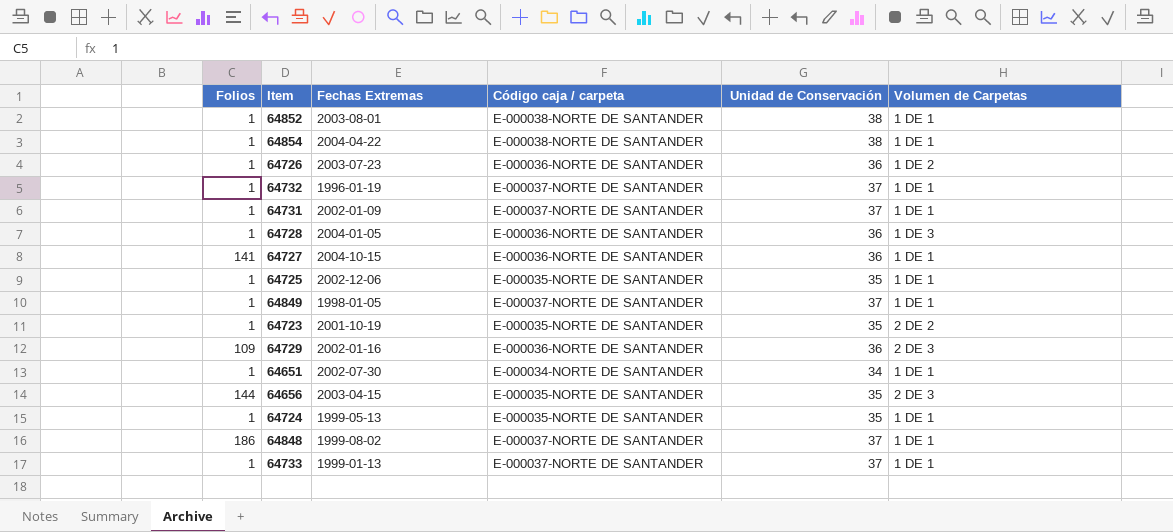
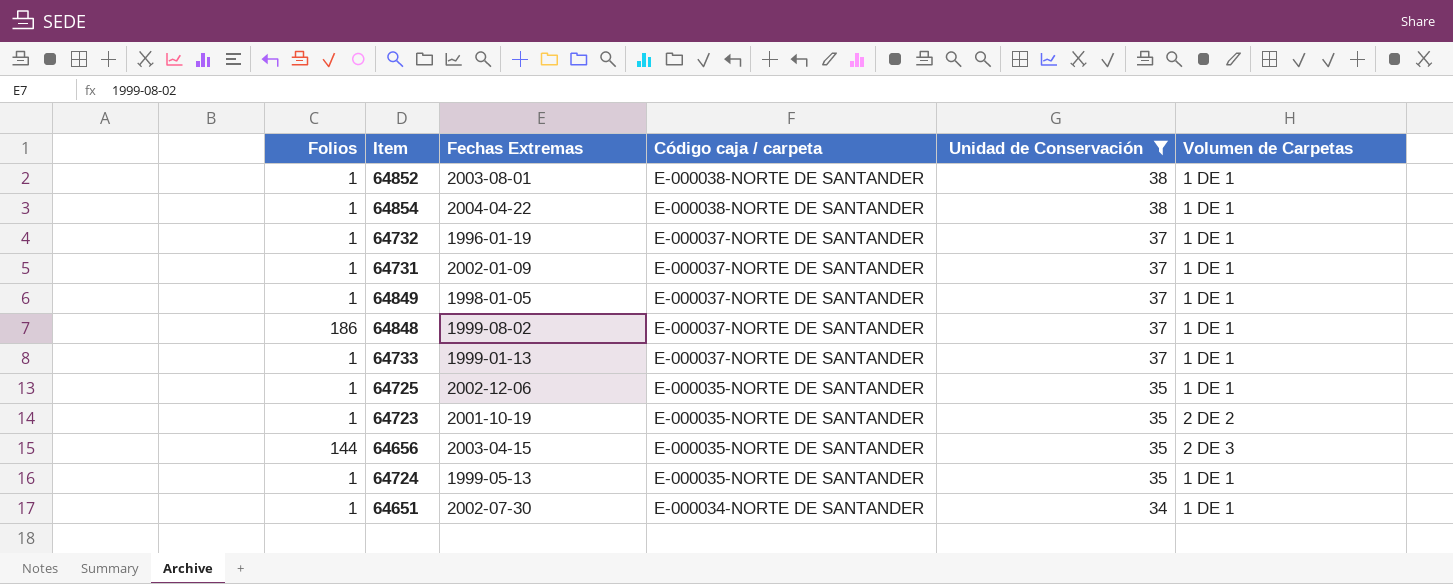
filter: none -> Unidad de Conservación != 36
row order: none -> Código caja / carpeta descending

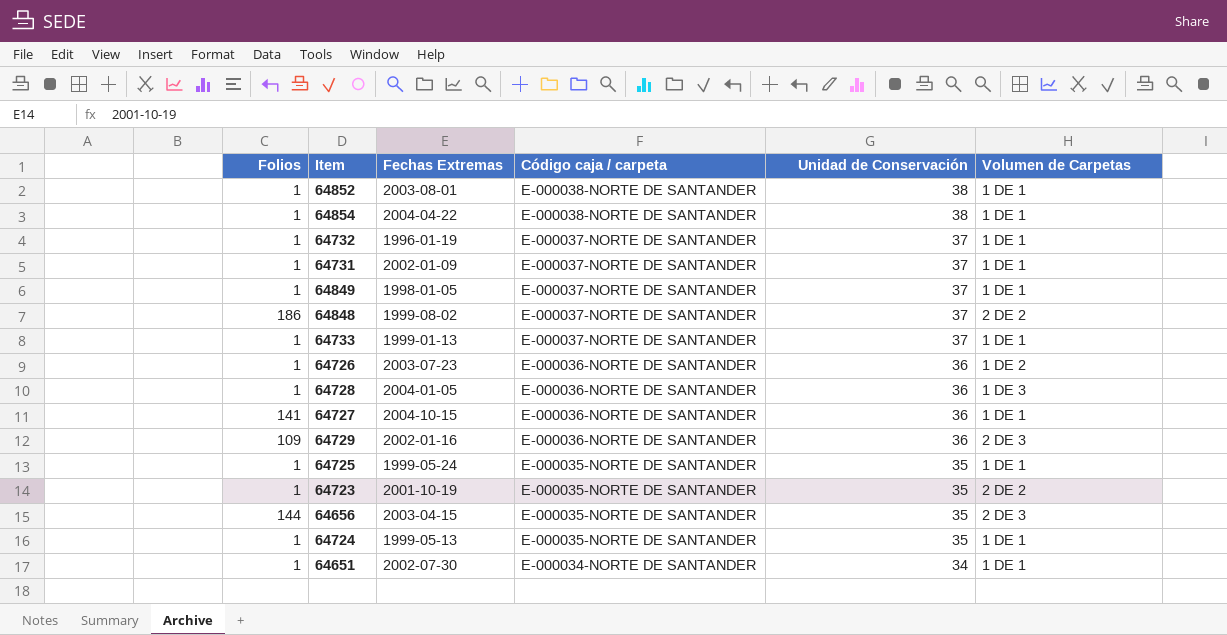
filter: Unidad de Conservación != 36 -> none
64848 | Volumen de Carpetas: 1 DE 1 -> 2 DE 2
64725 | Fechas Extremas: 2002-12-06 -> 1999-05-24

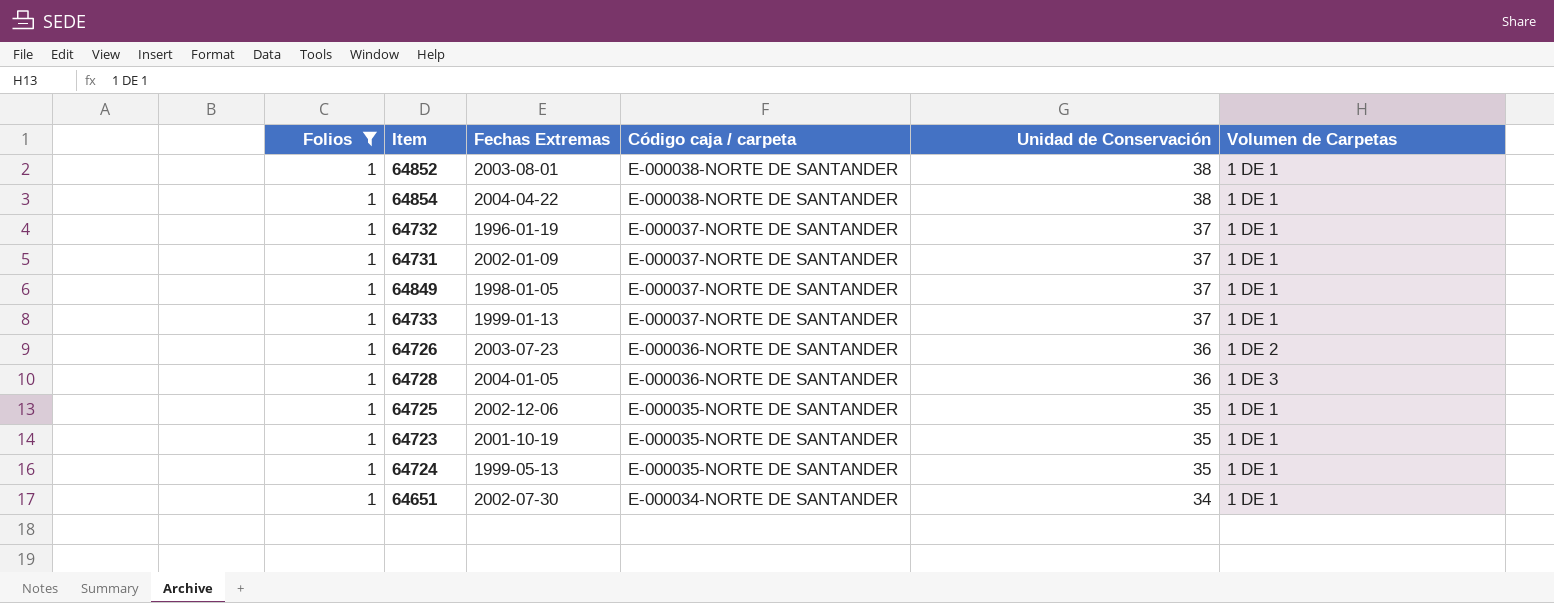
filter: none -> Folios = 1
64725 | Fechas Extremas: 1999-05-24 -> 2002-12-06
64723 | Volumen de Carpetas: 2 DE 2 -> 1 DE 1

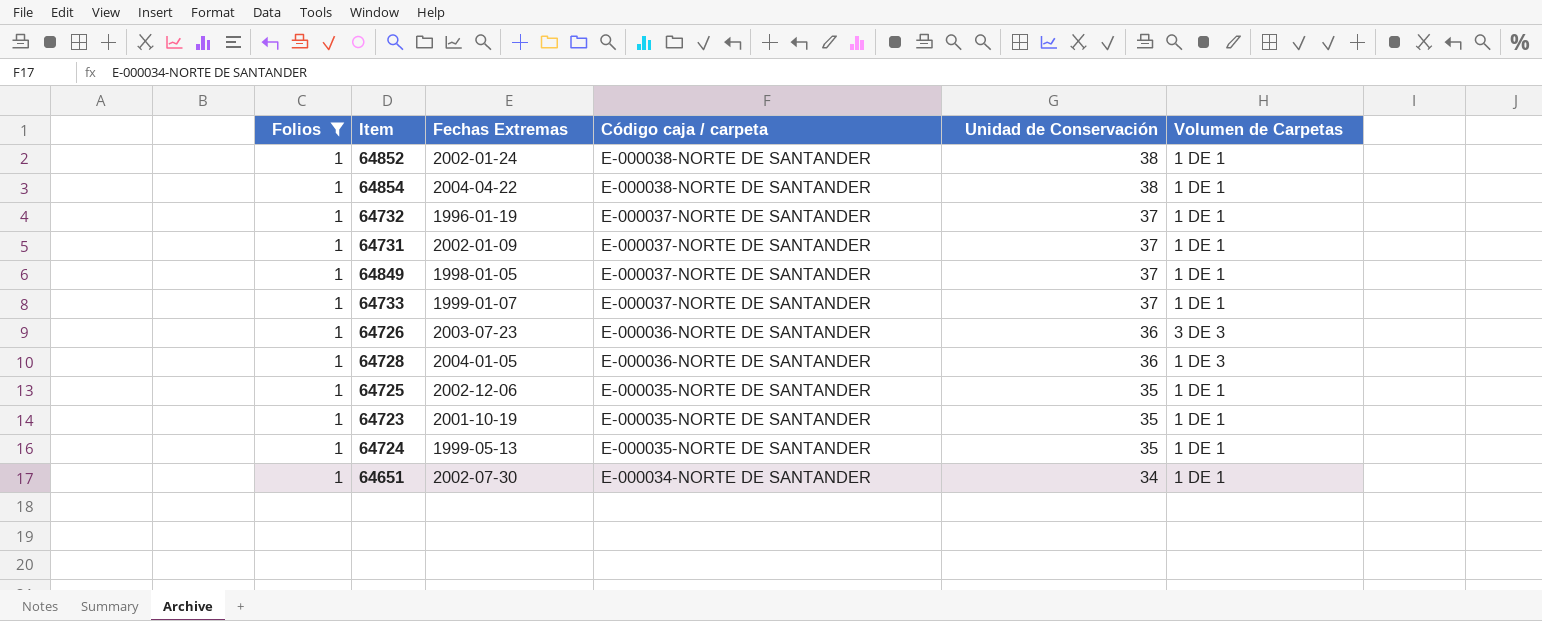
64852 | Fechas Extremas: 2003-08-01 -> 2002-01-24
64733 | Fechas Extremas: 1999-01-13 -> 1999-01-07
64726 | Volumen de Carpetas: 1 DE 2 -> 3 DE 3

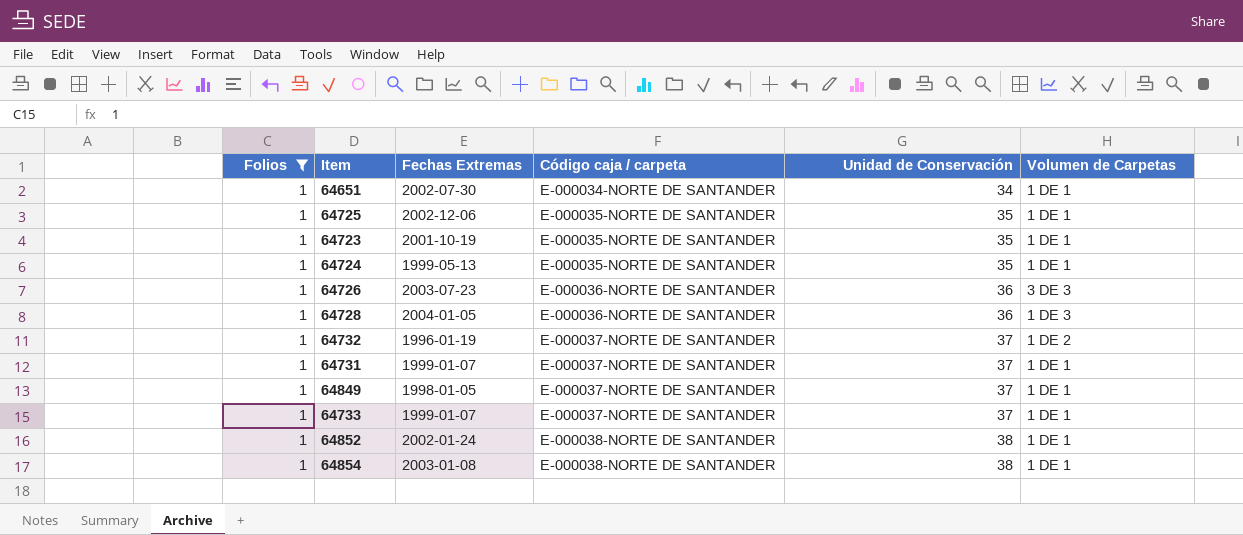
row order: Código caja / carpeta descending -> Código caja / carpeta ascending
64732 | Volumen de Carpetas: 1 DE 1 -> 1 DE 2
64731 | Fechas Extremas: 2002-01-09 -> 1999-01-07
64854 | Fechas Extremas: 2004-04-22 -> 2003-01-08

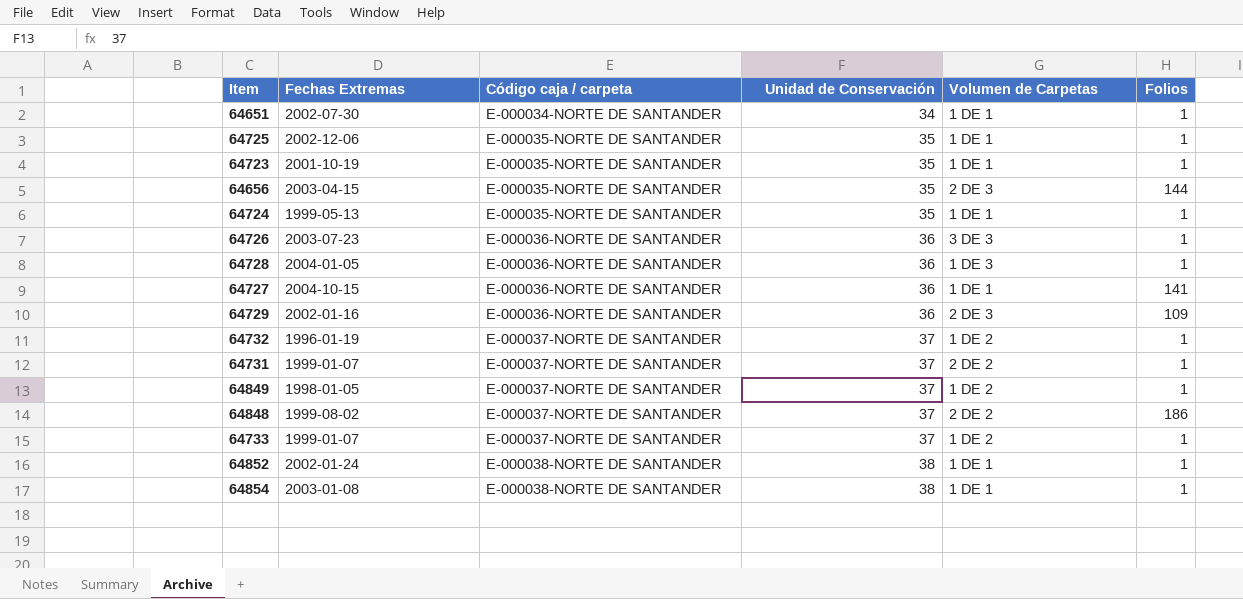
filter: Folios = 1 -> none
column Folios | position: 1 -> 6
64731 | Volumen de Carpetas: 1 DE 1 -> 2 DE 2
64849 | Volumen de Carpetas: 1 DE 1 -> 1 DE 2
64733 | Volumen de Carpetas: 1 DE 1 -> 1 DE 2

